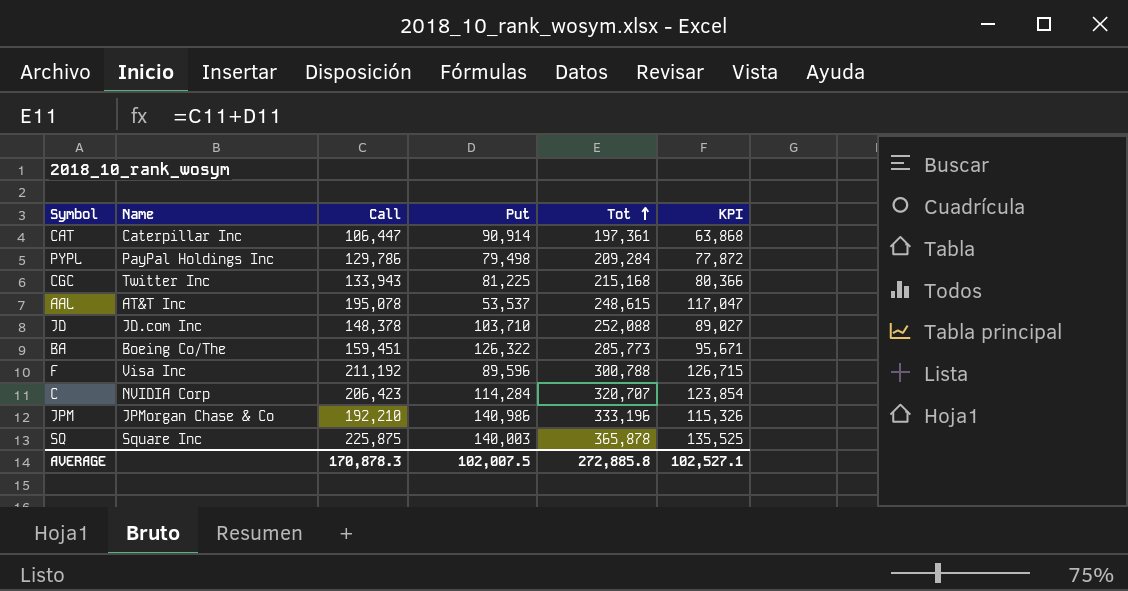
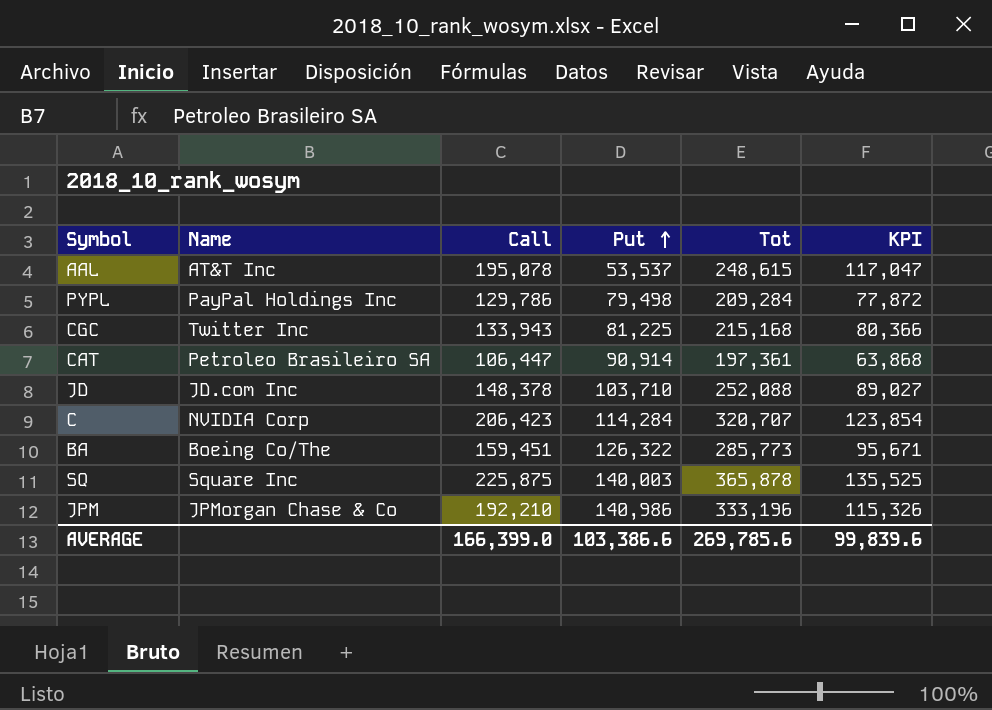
row order: Tot ascending -> Put ascending
row F: Visa Inc | 211,192 | 89,596 | 300,788 | 126,715 -> none
CAT | Name: Caterpillar Inc -> Petroleo Brasileiro SA
AVERAGE | Call: 170,878.3 -> 166,399.0
AVERAGE | Put: 102,007.5 -> 103,386.6
AVERAGE | Tot: 272,885.8 -> 269,785.6
AVERAGE | KPI: 102,527.1 -> 99,839.6

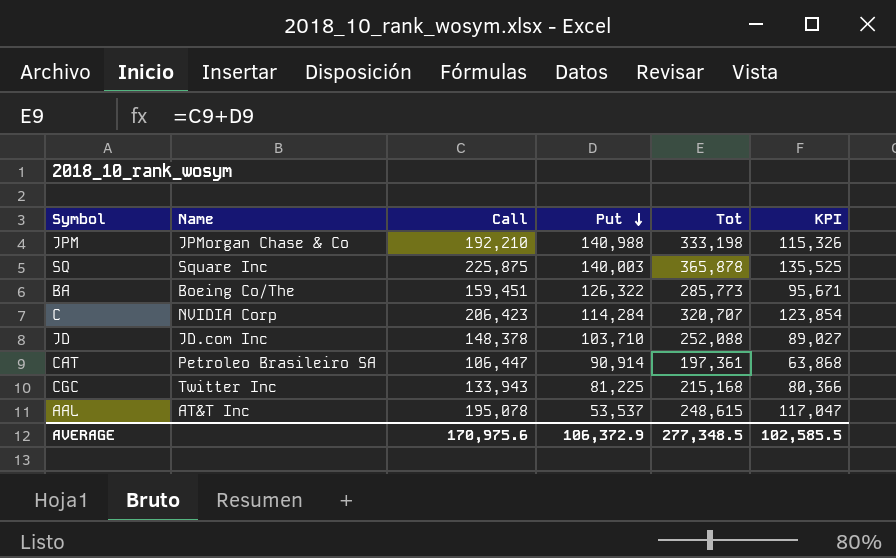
row order: Put ascending -> Put descending
row PYPL: PayPal Holdings Inc | 129,786 | 79,498 | 209,284 | 77,872 -> none
JPM | Put: 140,986 -> 140,988
JPM | Tot: 333,196 -> 333,198
AVERAGE | Call: 166,399.0 -> 170,975.6
AVERAGE | Put: 103,386.6 -> 106,372.9
AVERAGE | Tot: 269,785.6 -> 277,348.5
AVERAGE | KPI: 99,839.6 -> 102,585.5

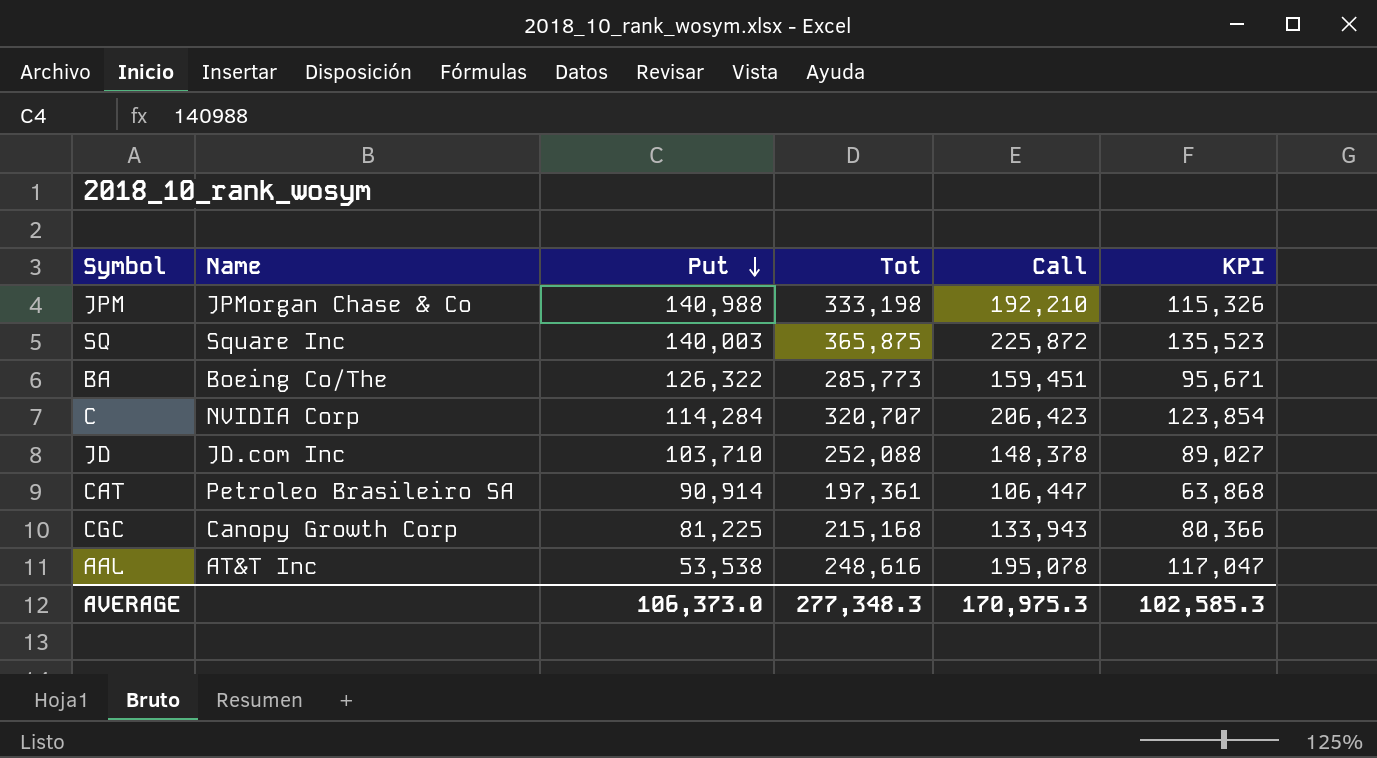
column Call | position: 3 -> 5
SQ | Tot: 365,878 -> 365,875
SQ | Call: 225,875 -> 225,872
SQ | KPI: 135,525 -> 135,523
CGC | Name: Twitter Inc -> Canopy Growth Corp
AAL | Put: 53,537 -> 53,538
AAL | Tot: 248,615 -> 248,616
AVERAGE | Put: 106,372.9 -> 106,373.0
AVERAGE | Tot: 277,348.5 -> 277,348.3
AVERAGE | Call: 170,975.6 -> 170,975.3
AVERAGE | KPI: 102,585.5 -> 102,585.3

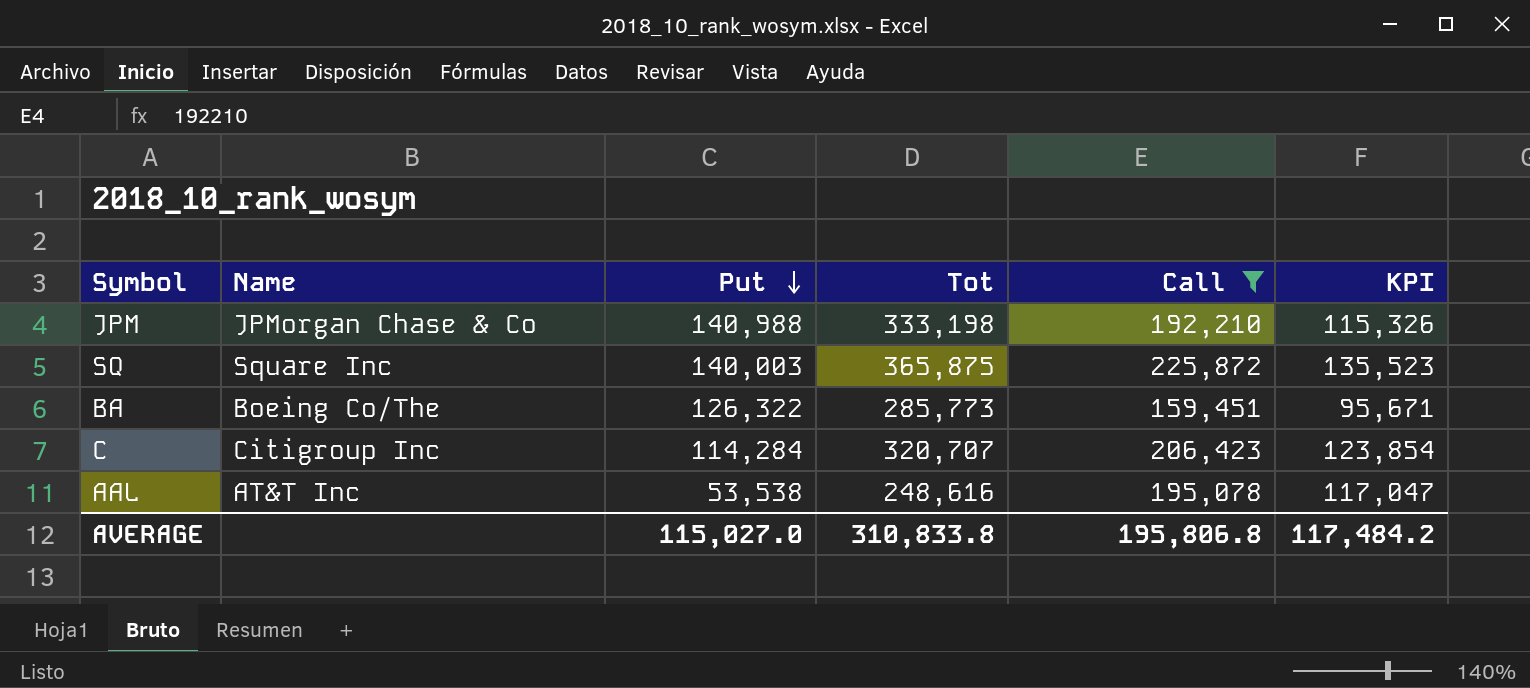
filter: none -> Call >= 159,451
C | Name: NVIDIA Corp -> Citigroup Inc
AVERAGE | Put: 106,373.0 -> 115,027.0
AVERAGE | Tot: 277,348.3 -> 310,833.8
AVERAGE | Call: 170,975.3 -> 195,806.8
AVERAGE | KPI: 102,585.3 -> 117,484.2

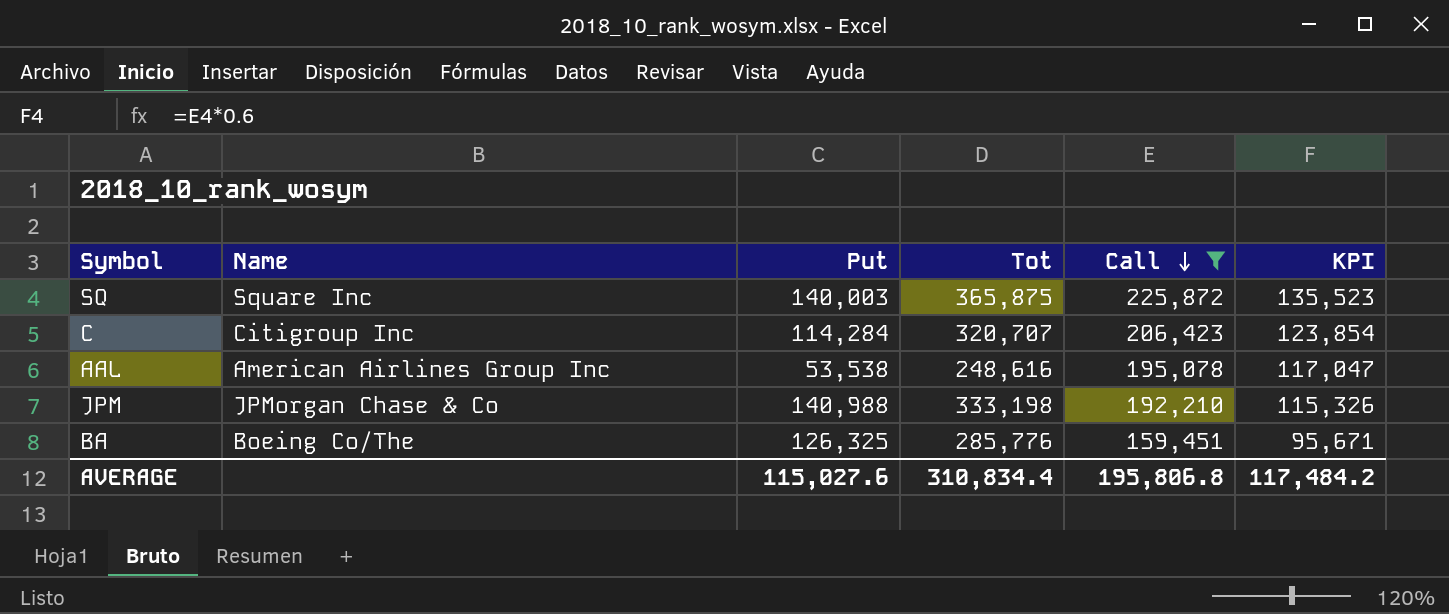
row order: Put descending -> Call descending
AAL | Name: AT&T Inc -> American Airlines Group Inc
BA | Put: 126,322 -> 126,325
BA | Tot: 285,773 -> 285,776
AVERAGE | Put: 115,027.0 -> 115,027.6
AVERAGE | Tot: 310,833.8 -> 310,834.4

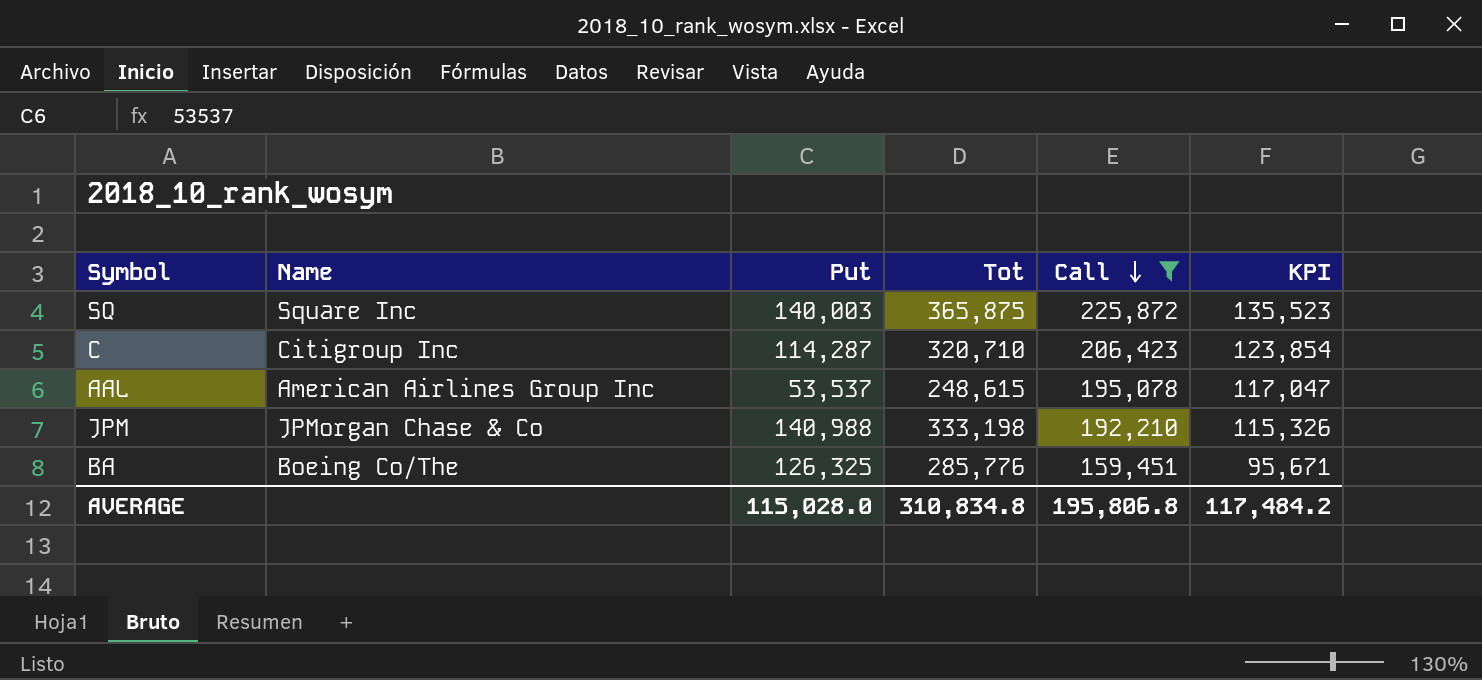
C | Put: 114,284 -> 114,287
C | Tot: 320,707 -> 320,710
AAL | Put: 53,538 -> 53,537
AAL | Tot: 248,616 -> 248,615
AVERAGE | Put: 115,027.6 -> 115,028.0
AVERAGE | Tot: 310,834.4 -> 310,834.8

